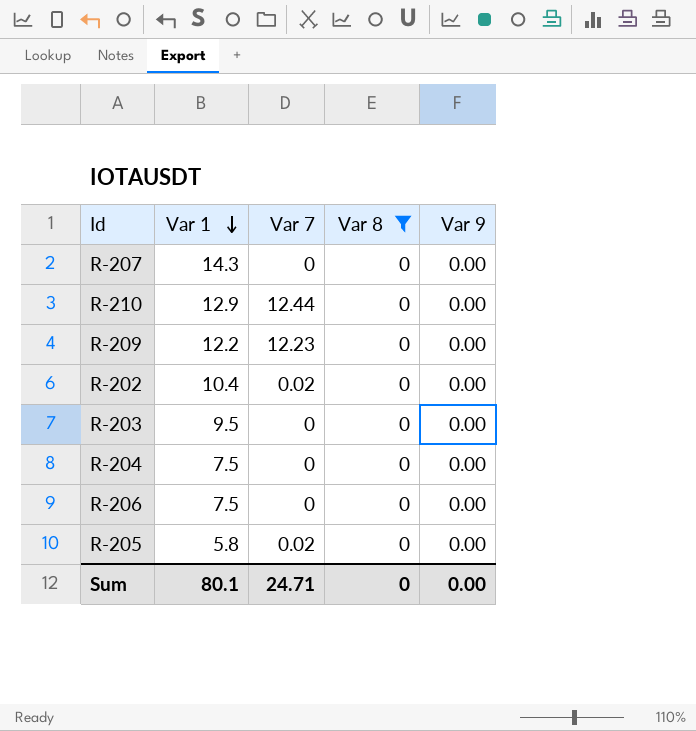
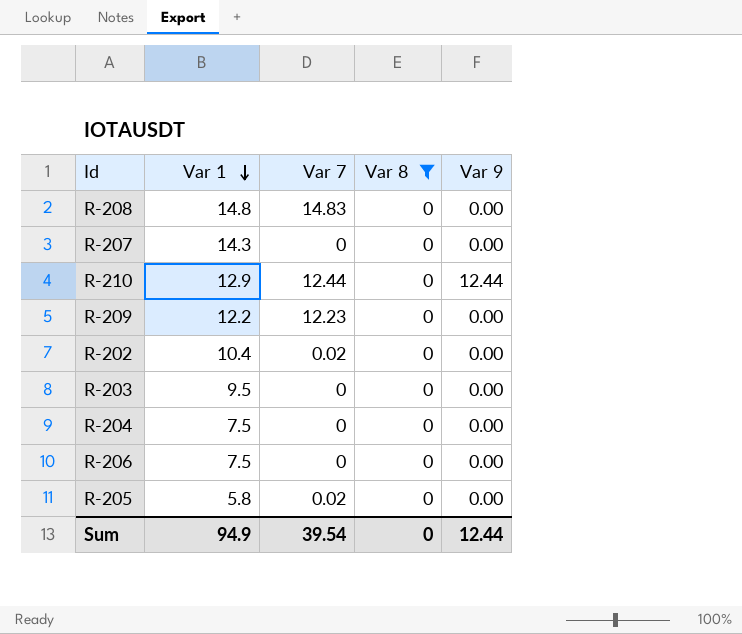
row R-208: none -> 14.8 | 14.83 | 0 | 0.00
R-210 | Var 9: 0.00 -> 12.44
Sum | Var 1: 80.1 -> 94.9
Sum | Var 7: 24.71 -> 39.54
Sum | Var 9: 0.00 -> 12.44

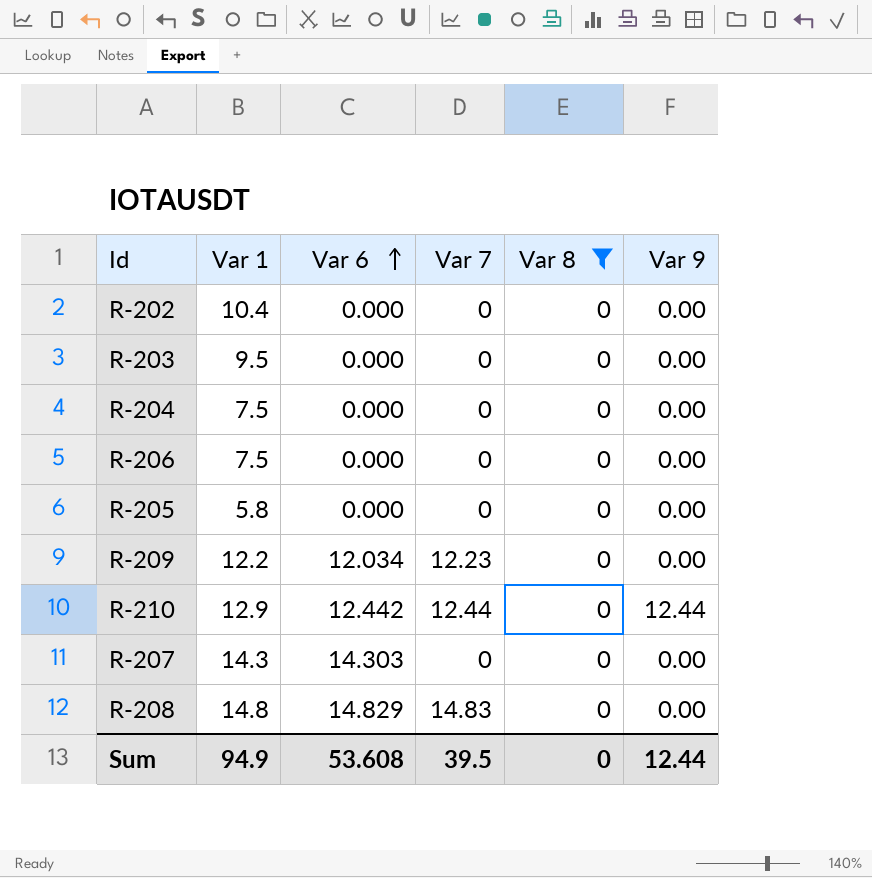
row order: Var 1 descending -> Var 6 ascending
column Var 6 | position: none -> 3
R-202 | Var 7: 0.02 -> 0
R-205 | Var 7: 0.02 -> 0
Sum | Var 7: 39.54 -> 39.5

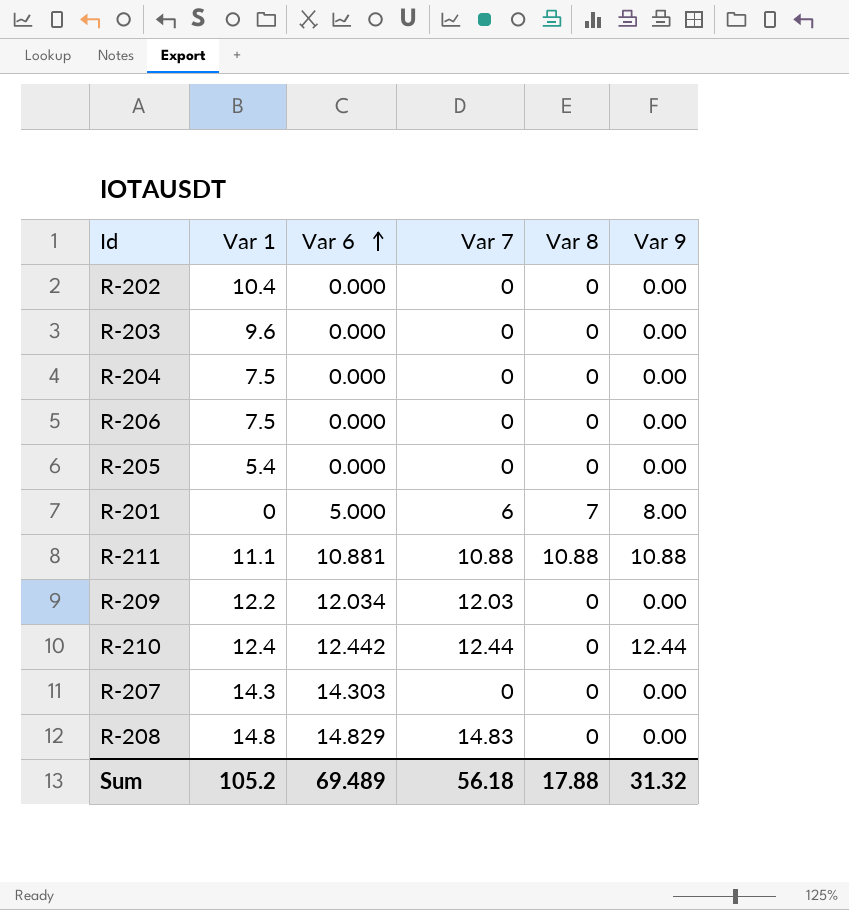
filter: Var 8 = 0 -> none
R-203 | Var 1: 9.5 -> 9.6
R-205 | Var 1: 5.8 -> 5.4
R-209 | Var 7: 12.23 -> 12.03
R-210 | Var 1: 12.9 -> 12.4
Sum | Var 1: 94.9 -> 105.2
Sum | Var 6: 53.608 -> 69.489
Sum | Var 7: 39.5 -> 56.18
Sum | Var 8: 0 -> 17.88
Sum | Var 9: 12.44 -> 31.32

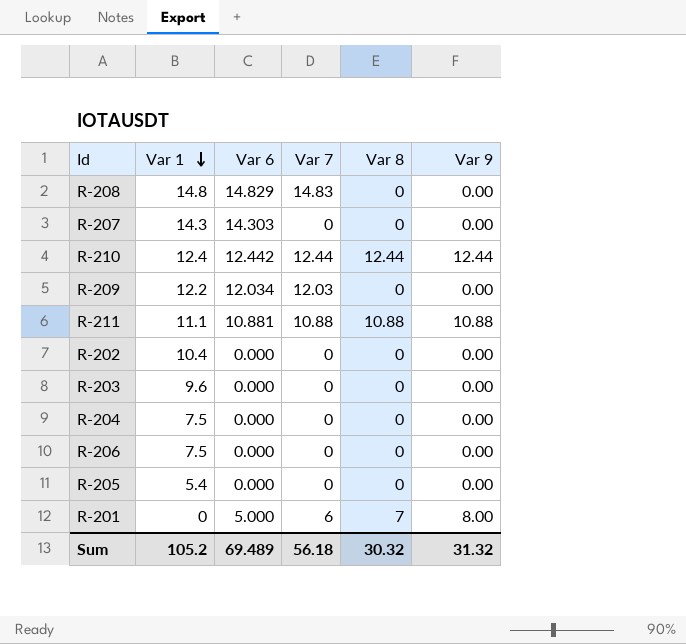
row order: Var 6 ascending -> Var 1 descending
R-210 | Var 8: 0 -> 12.44
Sum | Var 8: 17.88 -> 30.32

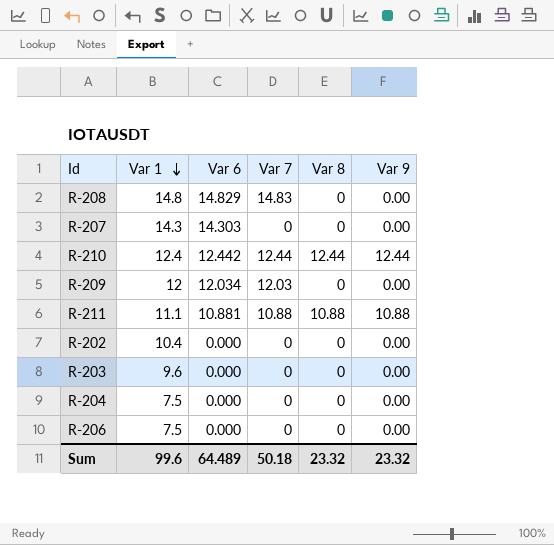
row R-205: 5.4 | 0.000 | 0 | 0 | 0.00 -> none
row R-201: 0 | 5.000 | 6 | 7 | 8.00 -> none
R-209 | Var 1: 12.2 -> 12
Sum | Var 1: 105.2 -> 99.6
Sum | Var 6: 69.489 -> 64.489
Sum | Var 7: 56.18 -> 50.18
Sum | Var 8: 30.32 -> 23.32
Sum | Var 9: 31.32 -> 23.32

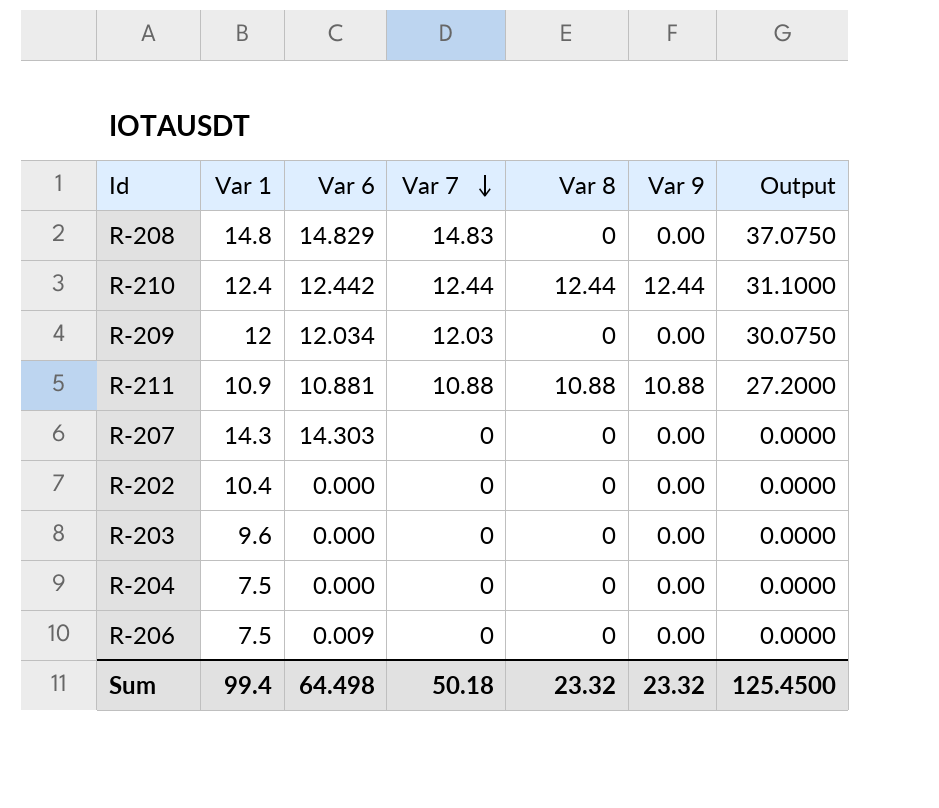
row order: Var 1 descending -> Var 7 descending
column Output | formula: none -> [Var 7] * 2.5
R-211 | Var 1: 11.1 -> 10.9
R-206 | Var 6: 0.000 -> 0.009
Sum | Var 1: 99.6 -> 99.4
Sum | Var 6: 64.489 -> 64.498

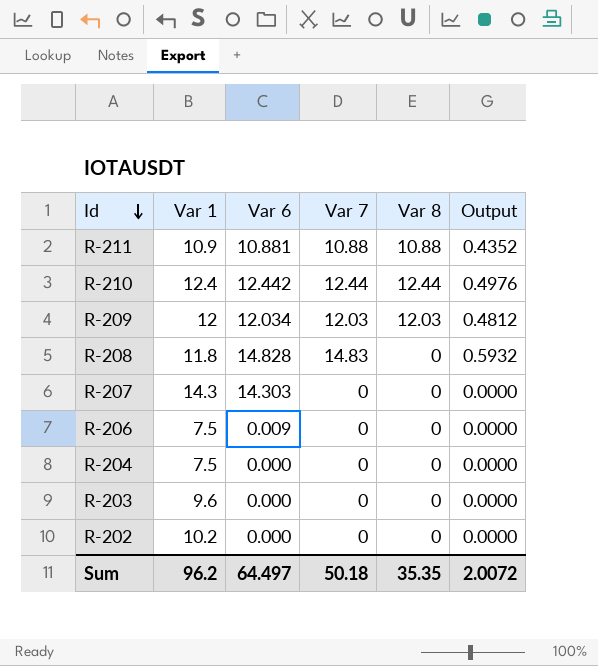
row order: Var 7 descending -> Id descending
column Var 9 | position: 6 -> none
column Output | formula: [Var 7] * 2.5 -> [Var 7] * 0.04
R-209 | Var 8: 0 -> 12.03
R-208 | Var 1: 14.8 -> 11.8
R-208 | Var 6: 14.829 -> 14.828
R-202 | Var 1: 10.4 -> 10.2
Sum | Var 1: 99.4 -> 96.2
Sum | Var 6: 64.498 -> 64.497
Sum | Var 8: 23.32 -> 35.35
Sum | Output: 125.4500 -> 2.0072

